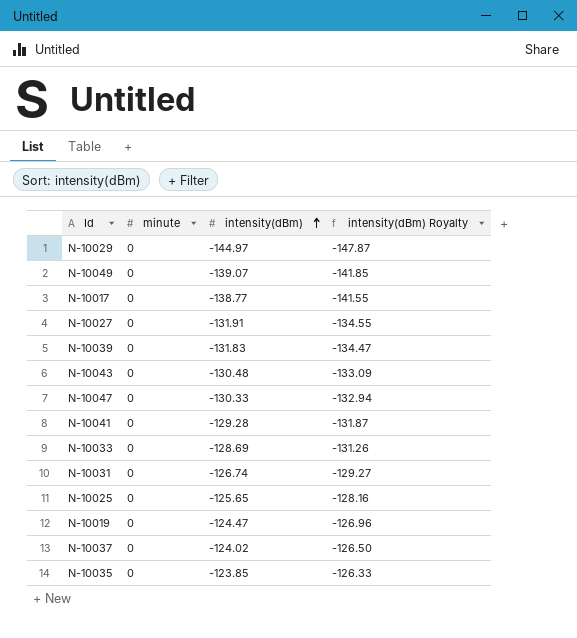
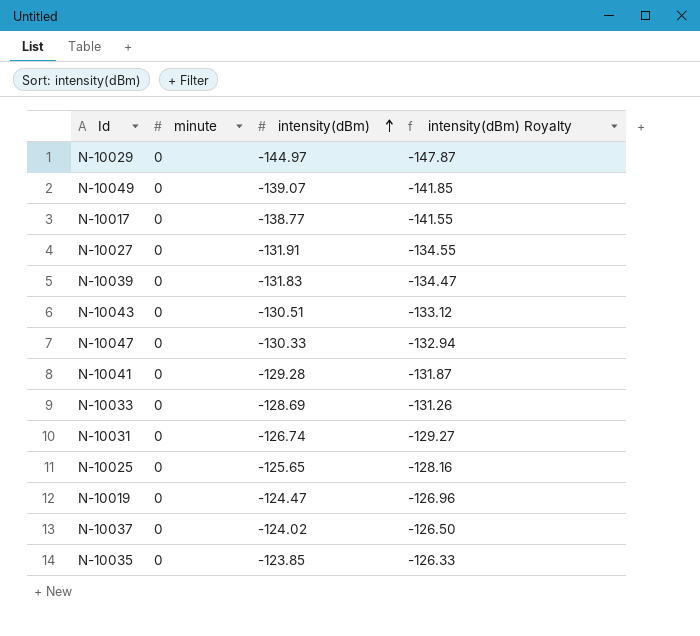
N-10043 | intensity(dBm): -130.48 -> -130.51
N-10043 | intensity(dBm) Royalty: -133.09 -> -133.12

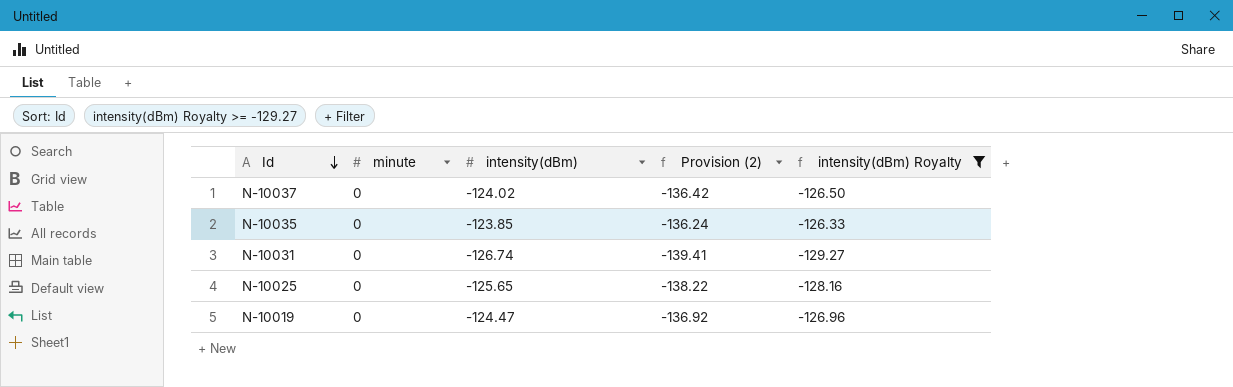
filter: none -> intensity(dBm) Royalty >= -129.27
row order: intensity(dBm) ascending -> Id descending
column Provision (2) | formula: none -> [intensity(dBm)] * 1.1

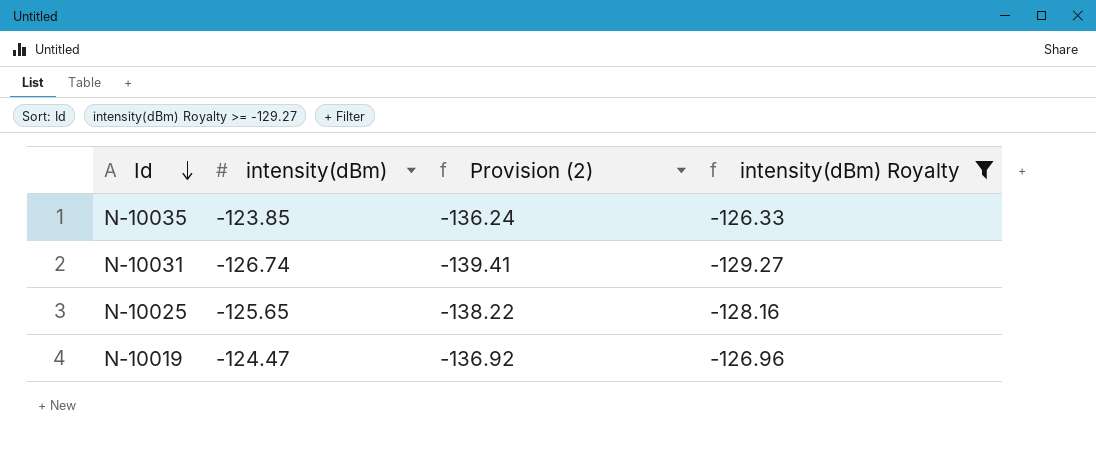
column minute | position: 2 -> none
row N-10037: 0 | -124.02 | -136.42 | -126.50 -> none

